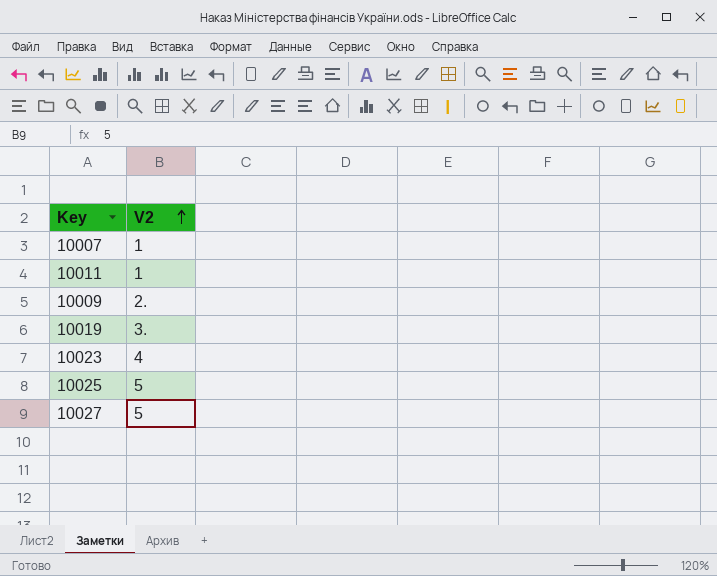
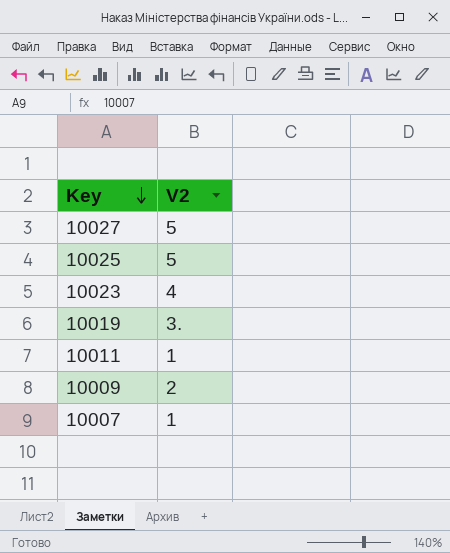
row order: V2 ascending -> Key descending
10009 | V2: 2. -> 2

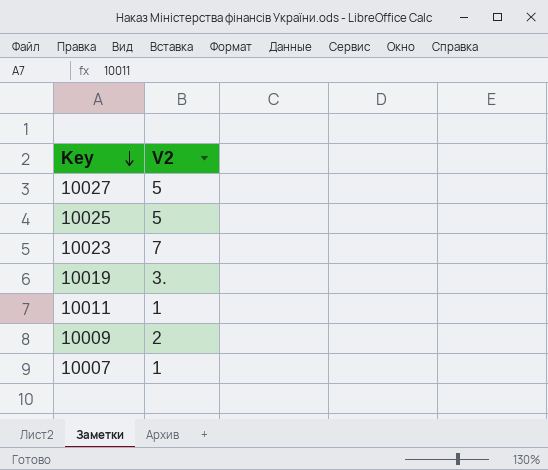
10023 | V2: 4 -> 7

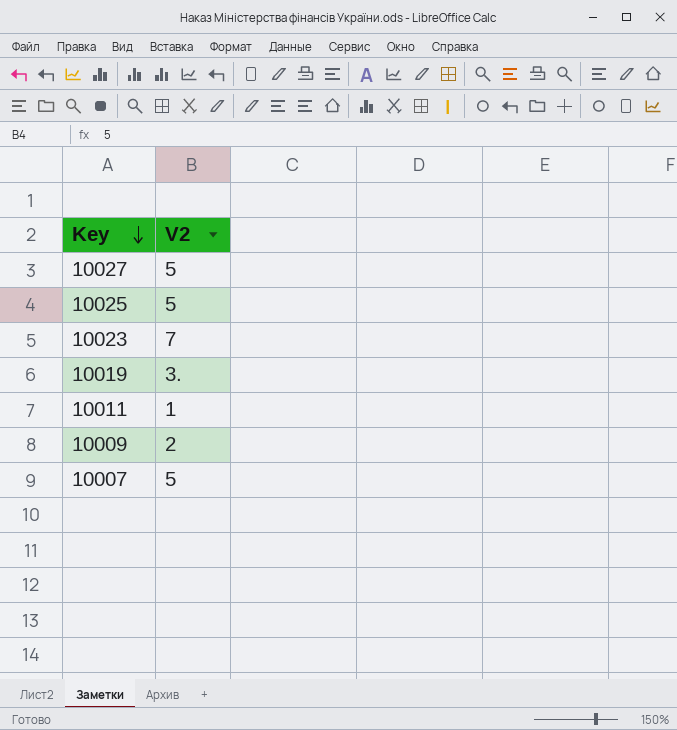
10007 | V2: 1 -> 5

